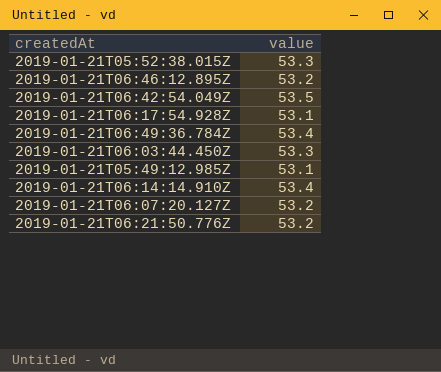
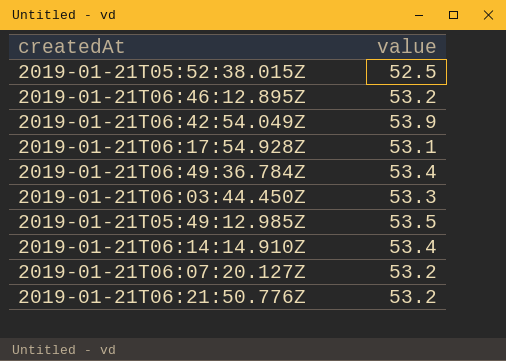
2019-01-21T05:52:38.015Z | value: 53.3 -> 52.5
2019-01-21T06:42:54.049Z | value: 53.5 -> 53.9
2019-01-21T05:49:12.985Z | value: 53.1 -> 53.5

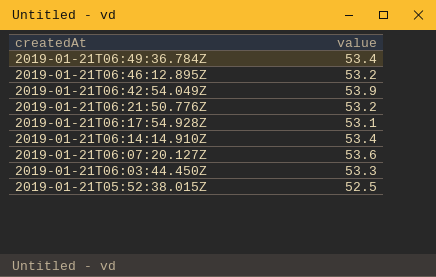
row order: none -> createdAt descending
row 2019-01-21T05:49:12.985Z: 53.5 -> none
2019-01-21T06:07:20.127Z | value: 53.2 -> 53.6

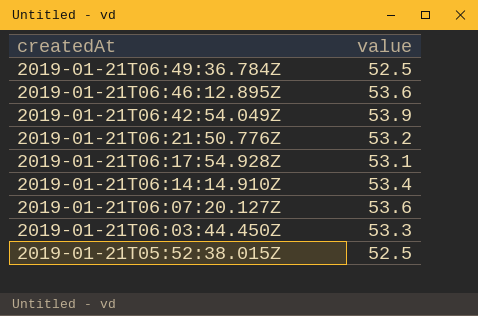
2019-01-21T06:49:36.784Z | value: 53.4 -> 52.5
2019-01-21T06:46:12.895Z | value: 53.2 -> 53.6

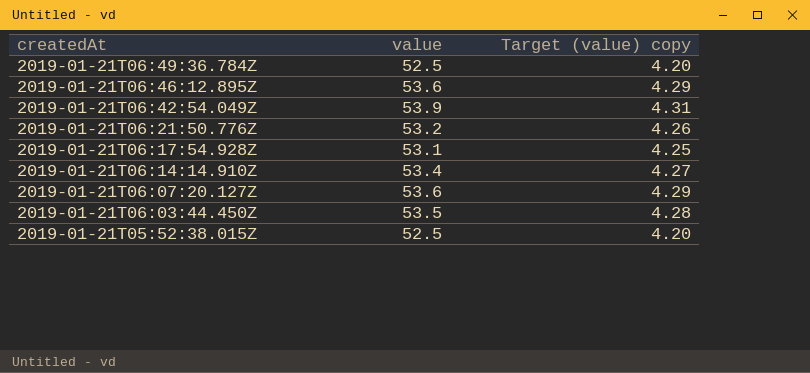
column Target (value) copy | formula: none -> [value] * 0.08
2019-01-21T06:03:44.450Z | value: 53.3 -> 53.5

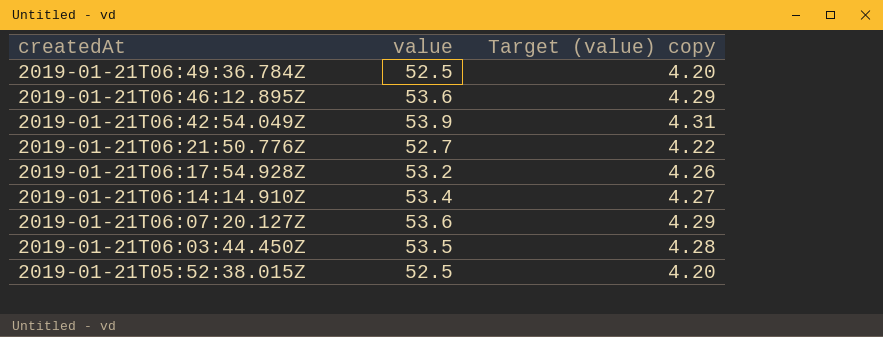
2019-01-21T06:21:50.776Z | value: 53.2 -> 52.7
2019-01-21T06:21:50.776Z | Target (value) copy: 4.26 -> 4.22
2019-01-21T06:17:54.928Z | value: 53.1 -> 53.2
2019-01-21T06:17:54.928Z | Target (value) copy: 4.25 -> 4.26

